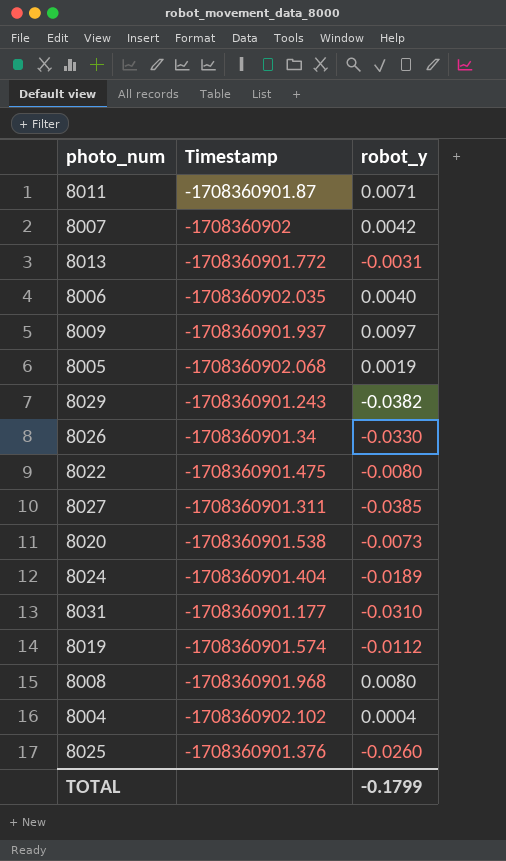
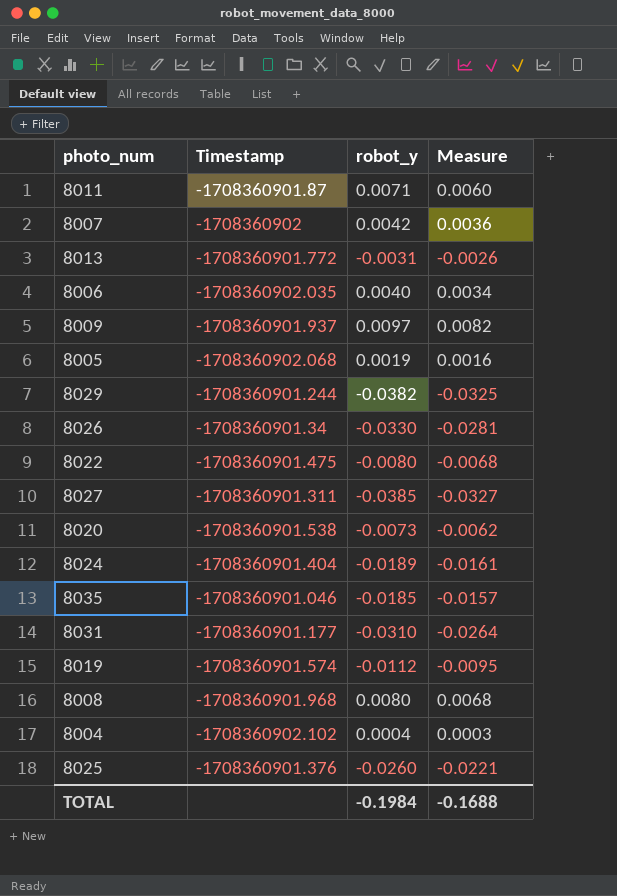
column Measure | formula: none -> [robot_y] * 0.85
8029 | Timestamp: -1708360901.243 -> -1708360901.244
row 8035: none -> -1708360901.046 | -0.0185 | -0.0157
TOTAL | robot_y: -0.1799 -> -0.1984

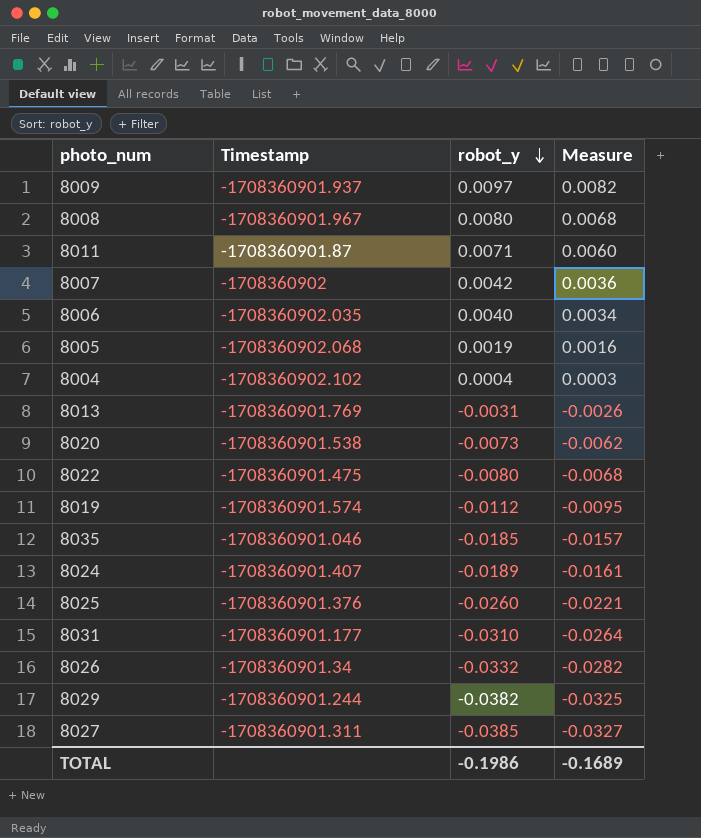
row order: none -> robot_y descending
8008 | Timestamp: -1708360901.968 -> -1708360901.967
8013 | Timestamp: -1708360901.772 -> -1708360901.769
8024 | Timestamp: -1708360901.404 -> -1708360901.407
8026 | robot_y: -0.0330 -> -0.0332
8026 | Measure: -0.0281 -> -0.0282
TOTAL | robot_y: -0.1984 -> -0.1986
TOTAL | Measure: -0.1688 -> -0.1689

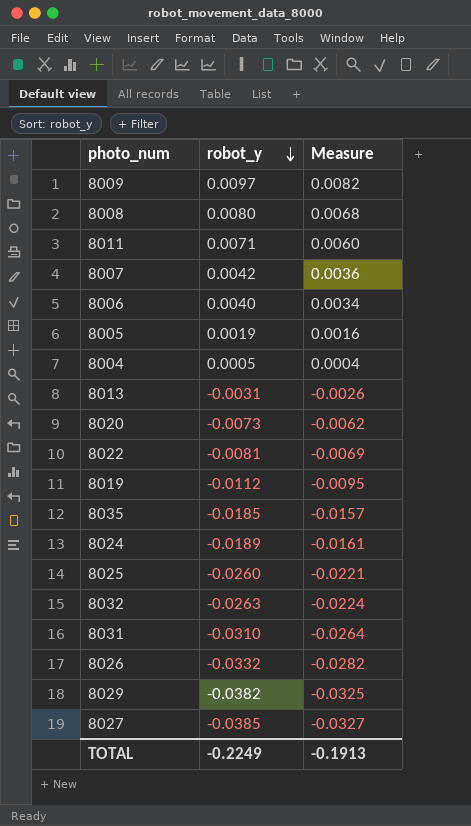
column Timestamp | position: 2 -> none
8004 | robot_y: 0.0004 -> 0.0005
8004 | Measure: 0.0003 -> 0.0004
8022 | robot_y: -0.0080 -> -0.0081
8022 | Measure: -0.0068 -> -0.0069
row 8032: none -> -0.0263 | -0.0224
TOTAL | robot_y: -0.1986 -> -0.2249
TOTAL | Measure: -0.1689 -> -0.1913

